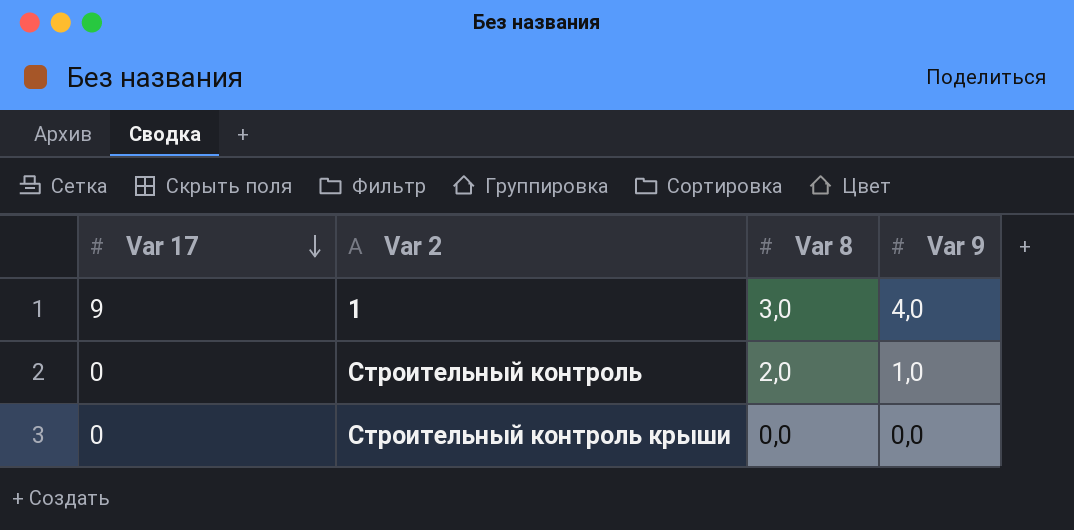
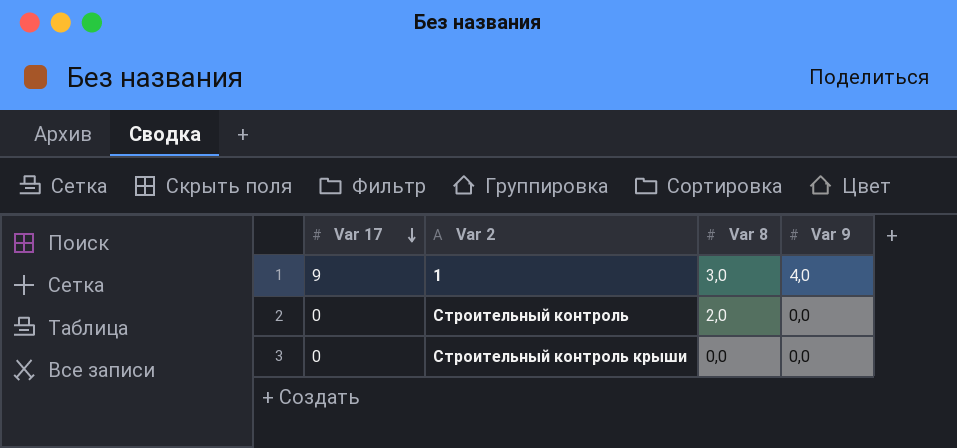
Строительный контроль | Var 9: 1,0 -> 0,0

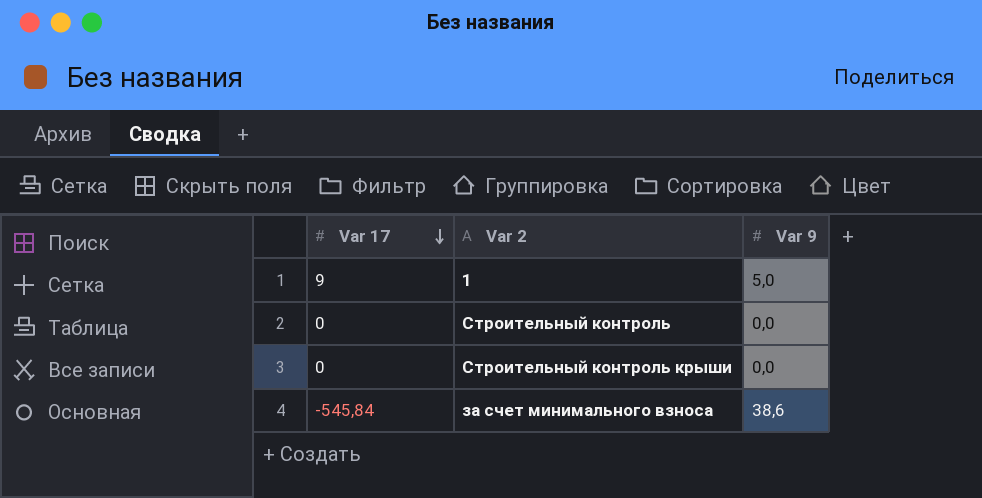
column Var 8 | position: 3 -> none
1 | Var 9: 4,0 -> 5,0
row за счет минимального взноса: none -> -545,84 | 38,6

